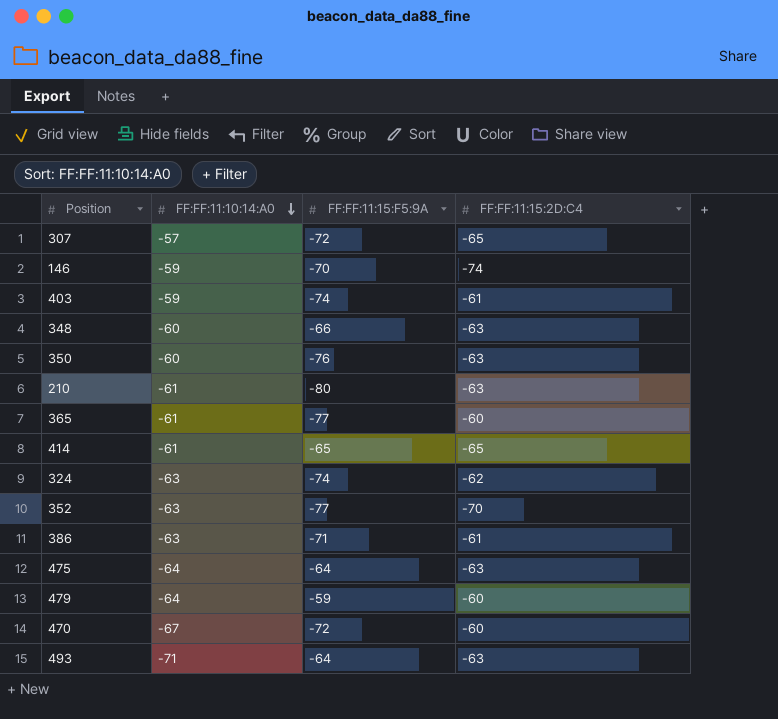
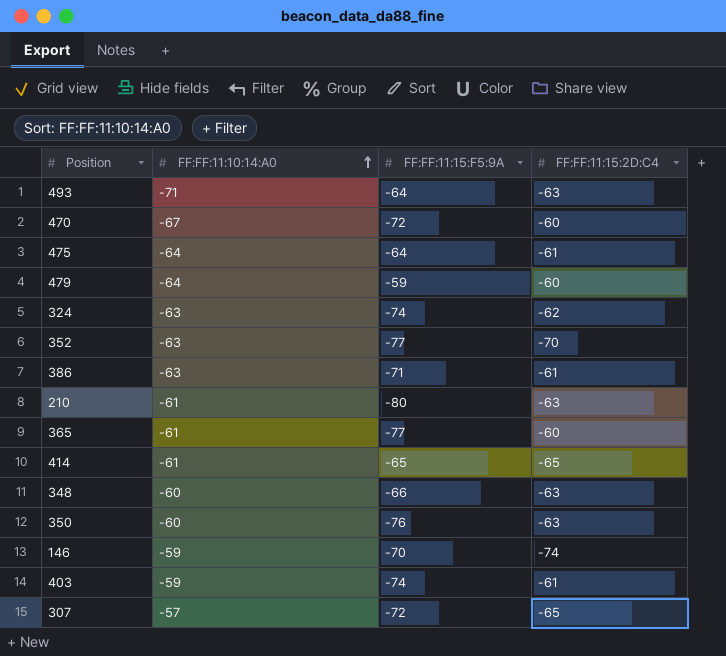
row order: FF:FF:11:10:14:A0 descending -> FF:FF:11:10:14:A0 ascending
475 | FF:FF:11:15:2D:C4: -63 -> -61

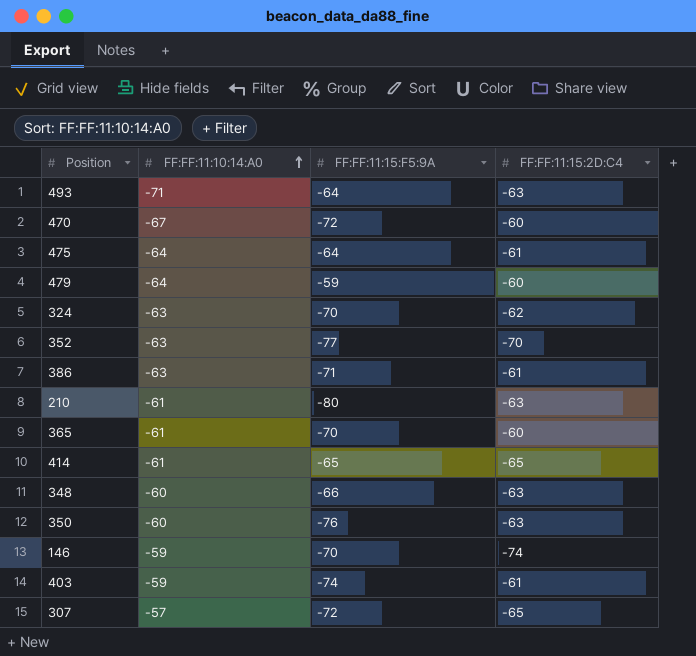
324 | FF:FF:11:15:F5:9A: -74 -> -70
365 | FF:FF:11:15:F5:9A: -77 -> -70

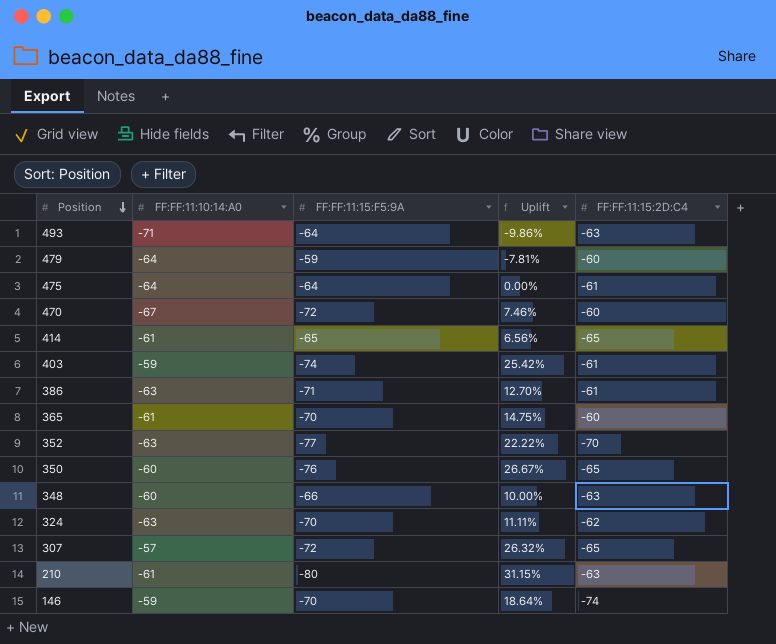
row order: FF:FF:11:10:14:A0 ascending -> Position descending
column Uplift | formula: none -> ([FF:FF:11:15:F5:9A] - [FF:FF:11:10:14:A0]) / [FF:FF:11:10:14:A0]
350 | FF:FF:11:15:2D:C4: -63 -> -65

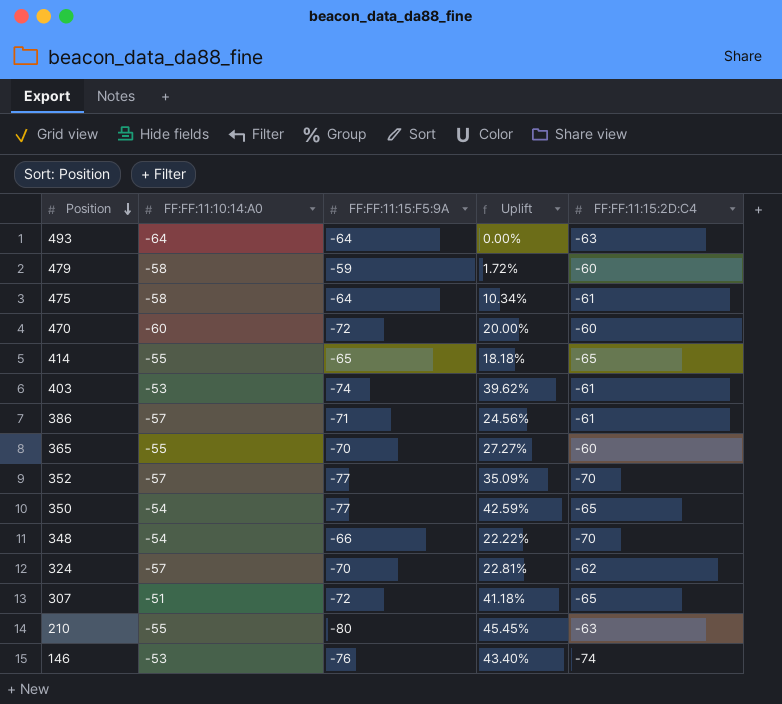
493 | FF:FF:11:10:14:A0: -71 -> -64
493 | Uplift: -9.86% -> 0.00%
479 | FF:FF:11:10:14:A0: -64 -> -58
479 | Uplift: -7.81% -> 1.72%
475 | FF:FF:11:10:14:A0: -64 -> -58
475 | Uplift: 0.00% -> 10.34%
470 | FF:FF:11:10:14:A0: -67 -> -60
470 | Uplift: 7.46% -> 20.00%
414 | FF:FF:11:10:14:A0: -61 -> -55
414 | Uplift: 6.56% -> 18.18%
403 | FF:FF:11:10:14:A0: -59 -> -53
403 | Uplift: 25.42% -> 39.62%
386 | FF:FF:11:10:14:A0: -63 -> -57
386 | Uplift: 12.70% -> 24.56%
365 | FF:FF:11:10:14:A0: -61 -> -55
365 | Uplift: 14.75% -> 27.27%
352 | FF:FF:11:10:14:A0: -63 -> -57
352 | Uplift: 22.22% -> 35.09%
350 | FF:FF:11:10:14:A0: -60 -> -54
350 | FF:FF:11:15:F5:9A: -76 -> -77
350 | Uplift: 26.67% -> 42.59%
348 | FF:FF:11:10:14:A0: -60 -> -54
348 | Uplift: 10.00% -> 22.22%
348 | FF:FF:11:15:2D:C4: -63 -> -70
324 | FF:FF:11:10:14:A0: -63 -> -57
324 | Uplift: 11.11% -> 22.81%
307 | FF:FF:11:10:14:A0: -57 -> -51
307 | Uplift: 26.32% -> 41.18%
210 | FF:FF:11:10:14:A0: -61 -> -55
210 | Uplift: 31.15% -> 45.45%
146 | FF:FF:11:10:14:A0: -59 -> -53
146 | FF:FF:11:15:F5:9A: -70 -> -76
146 | Uplift: 18.64% -> 43.40%

